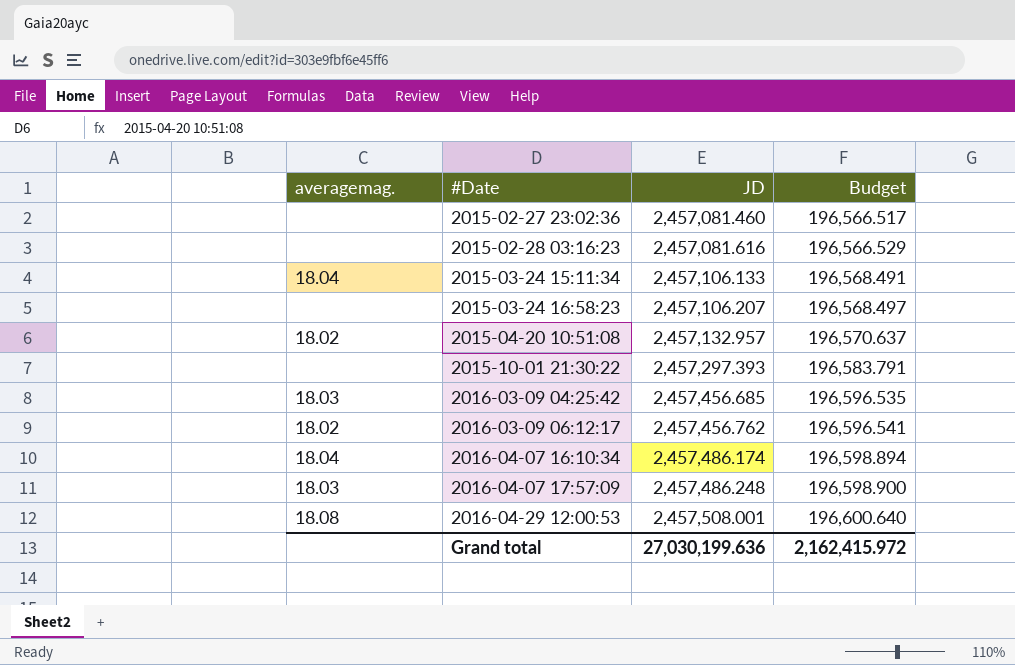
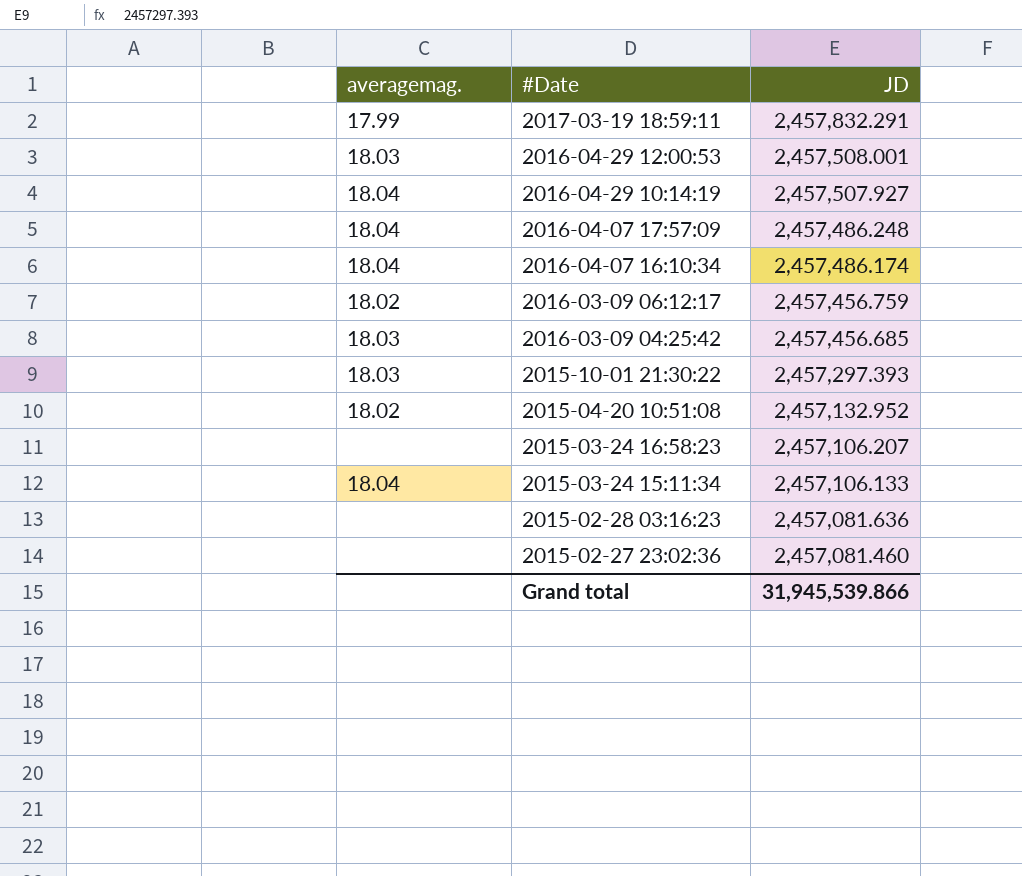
row order: #Date ascending -> #Date descending
column Budget | formula: [JD] * 0.08 -> none
row 2017-03-19 18:59:11: none -> 17.99 | 2,457,832.291
2016-04-29 12:00:53 | averagemag.: 18.08 -> 18.03
row 2016-04-29 10:14:19: none -> 18.04 | 2,457,507.927
2016-04-07 17:57:09 | averagemag.: 18.03 -> 18.04
2016-03-09 06:12:17 | JD: 2,457,456.762 -> 2,457,456.759
2015-10-01 21:30:22 | averagemag.: none -> 18.03
2015-04-20 10:51:08 | JD: 2,457,132.957 -> 2,457,132.952
2015-02-28 03:16:23 | JD: 2,457,081.616 -> 2,457,081.636
Grand total | JD: 27,030,199.636 -> 31,945,539.866

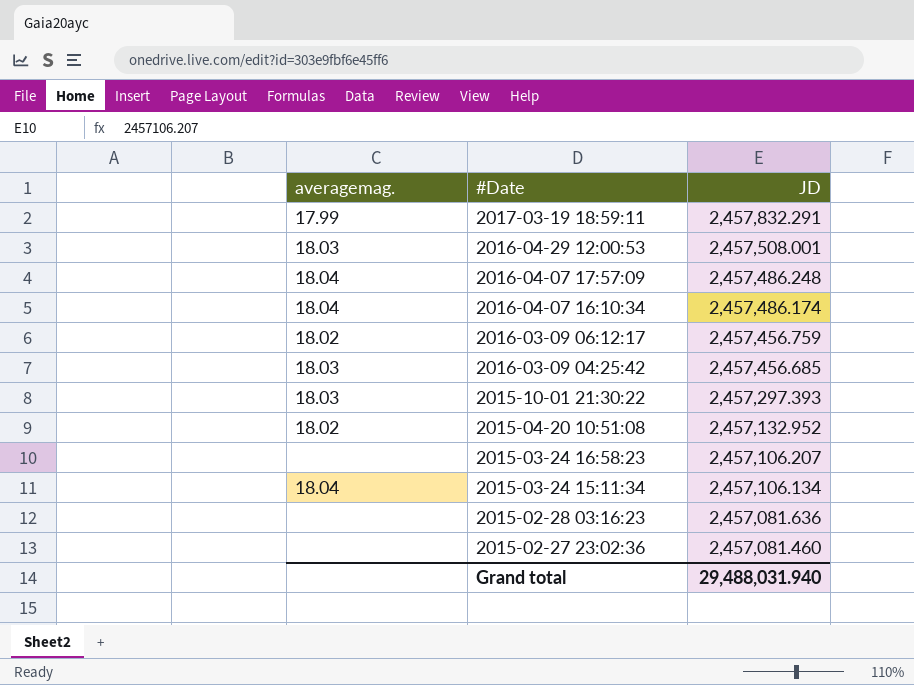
row 2016-04-29 10:14:19: 18.04 | 2,457,507.927 -> none
2015-03-24 15:11:34 | JD: 2,457,106.133 -> 2,457,106.134
Grand total | JD: 31,945,539.866 -> 29,488,031.940

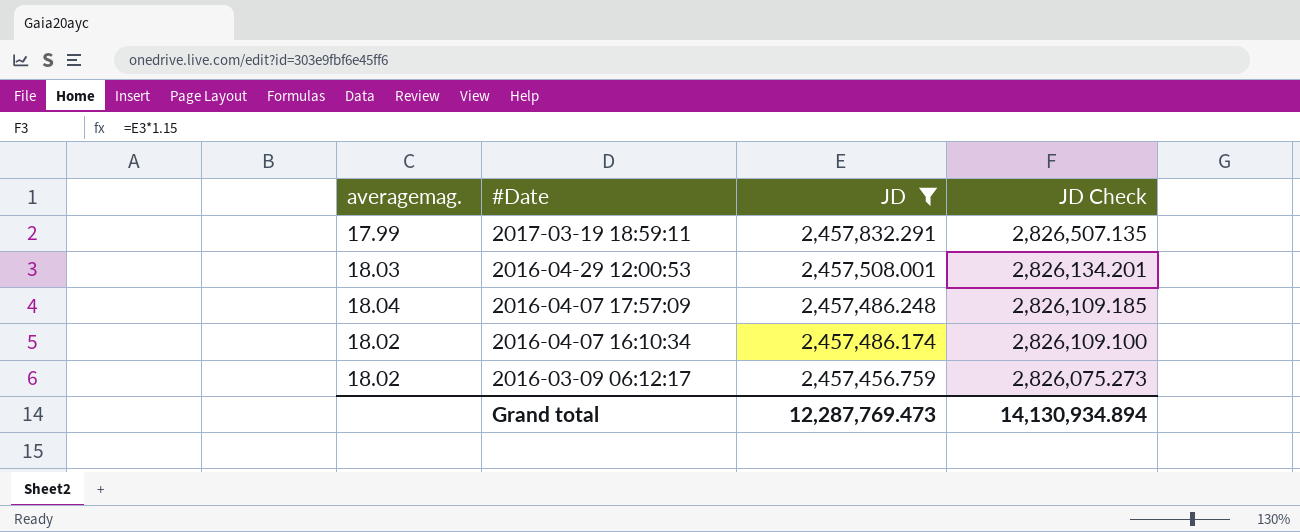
filter: none -> JD >= 2,457,456.759
column JD Check | formula: none -> [JD] * 1.15
2016-04-07 16:10:34 | averagemag.: 18.04 -> 18.02
Grand total | JD: 29,488,031.940 -> 12,287,769.473

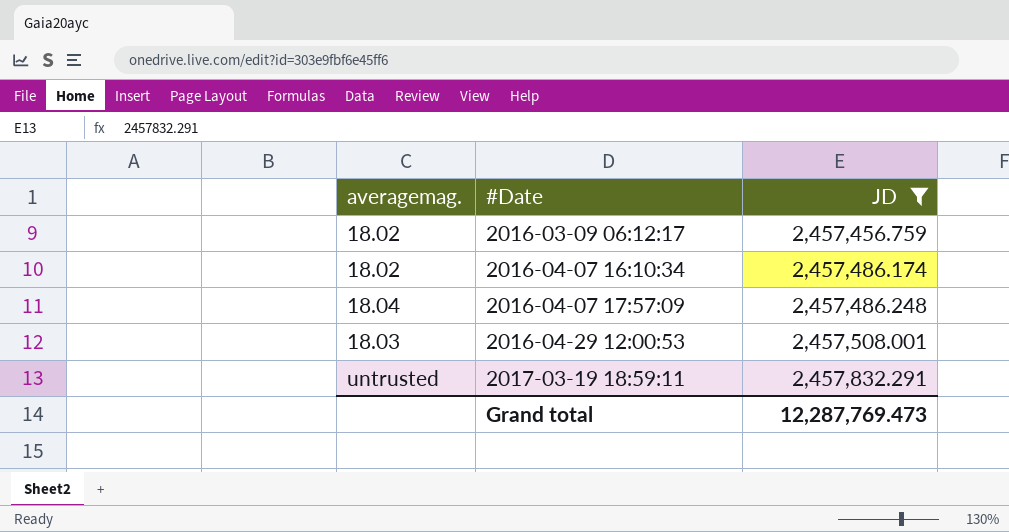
row order: #Date descending -> #Date ascending
column JD Check | formula: [JD] * 1.15 -> none
2017-03-19 18:59:11 | averagemag.: 17.99 -> untrusted

